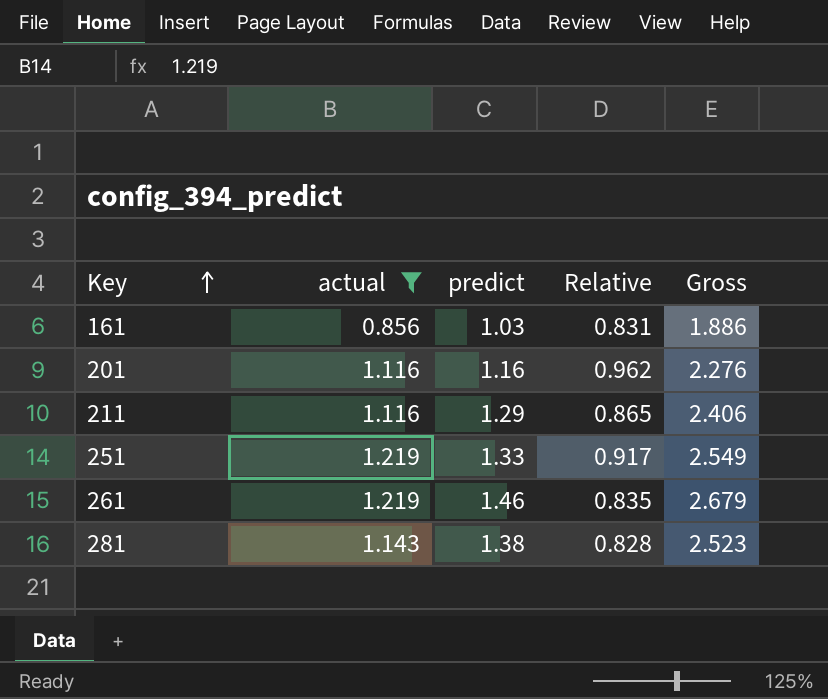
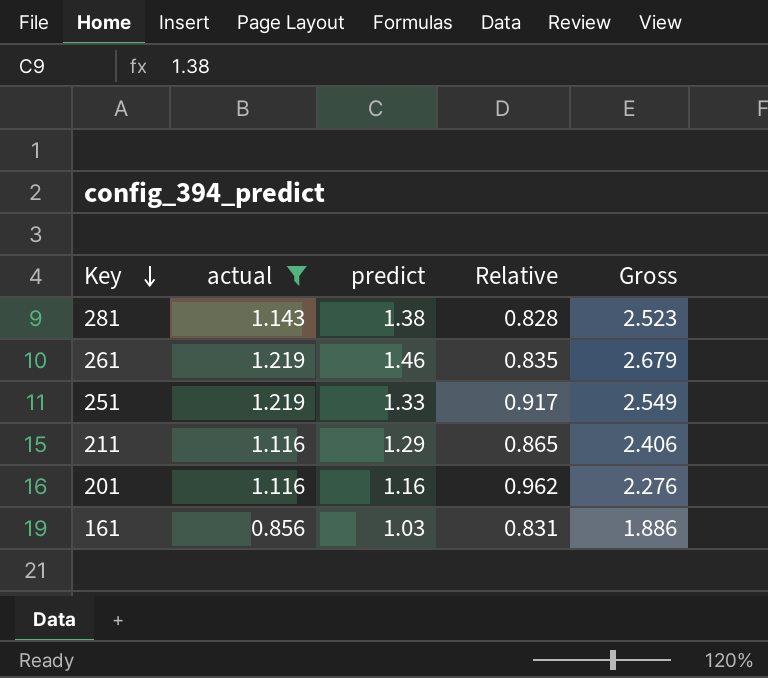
row order: Key ascending -> Key descending

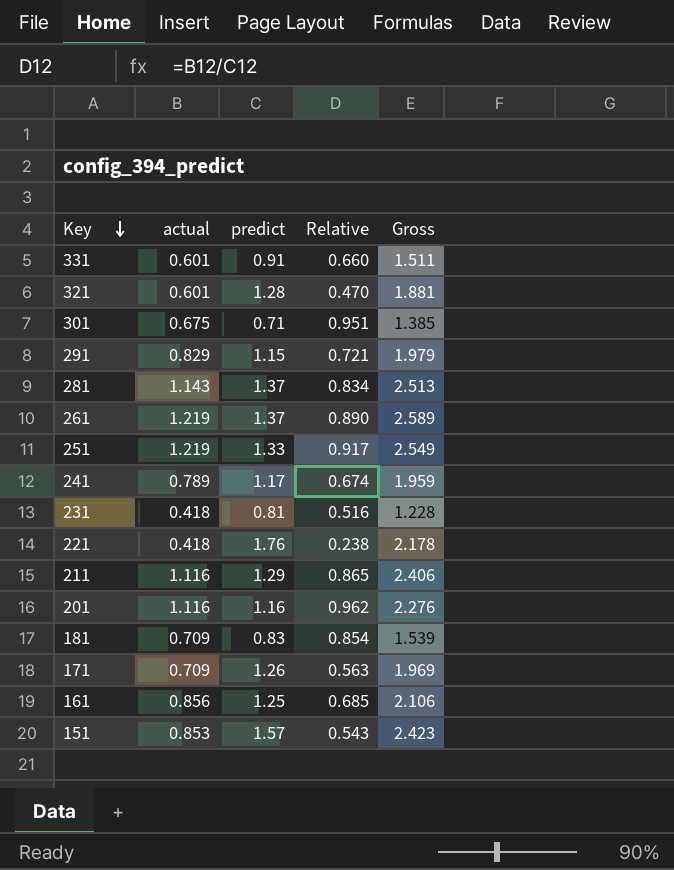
filter: actual >= 0.856 -> none
281 | predict: 1.38 -> 1.37
281 | Relative: 0.828 -> 0.834
281 | Gross: 2.523 -> 2.513
261 | predict: 1.46 -> 1.37
261 | Relative: 0.835 -> 0.890
261 | Gross: 2.679 -> 2.589
161 | predict: 1.03 -> 1.25
161 | Relative: 0.831 -> 0.685
161 | Gross: 1.886 -> 2.106

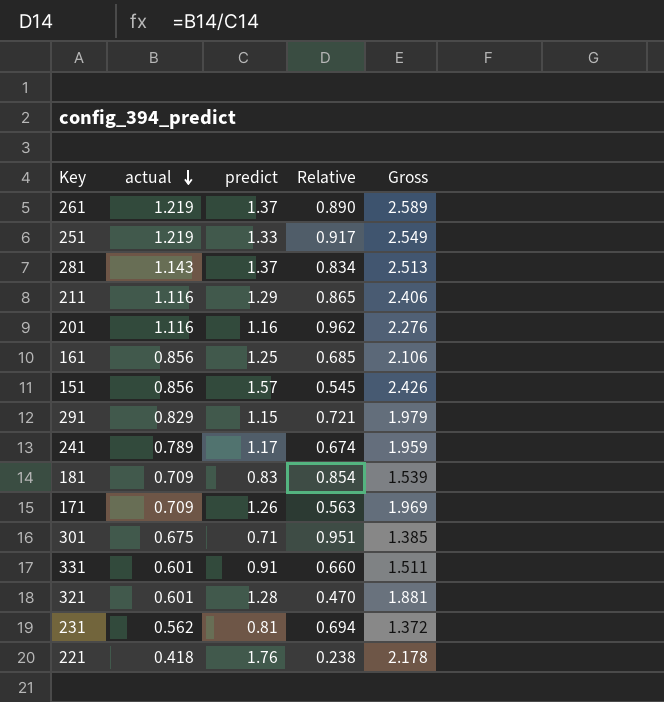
row order: Key descending -> actual descending
151 | actual: 0.853 -> 0.856
151 | Relative: 0.543 -> 0.545
151 | Gross: 2.423 -> 2.426
231 | actual: 0.418 -> 0.562
231 | Relative: 0.516 -> 0.694
231 | Gross: 1.228 -> 1.372

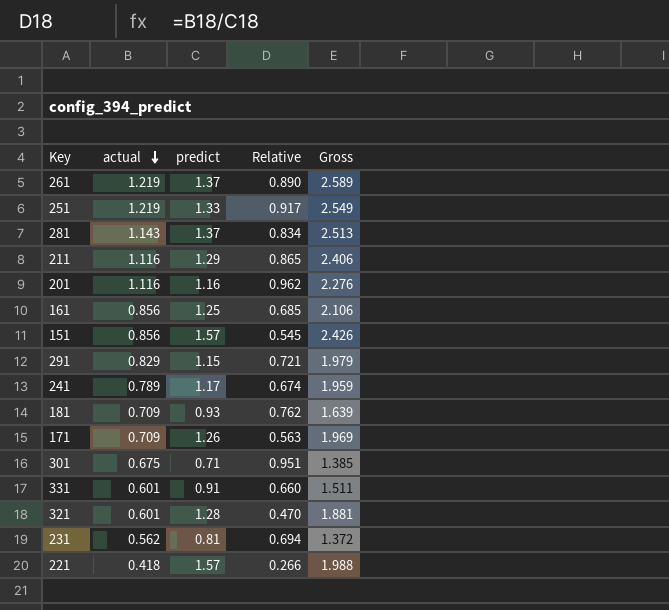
181 | predict: 0.83 -> 0.93
181 | Relative: 0.854 -> 0.762
181 | Gross: 1.539 -> 1.639
221 | predict: 1.76 -> 1.57
221 | Relative: 0.238 -> 0.266
221 | Gross: 2.178 -> 1.988

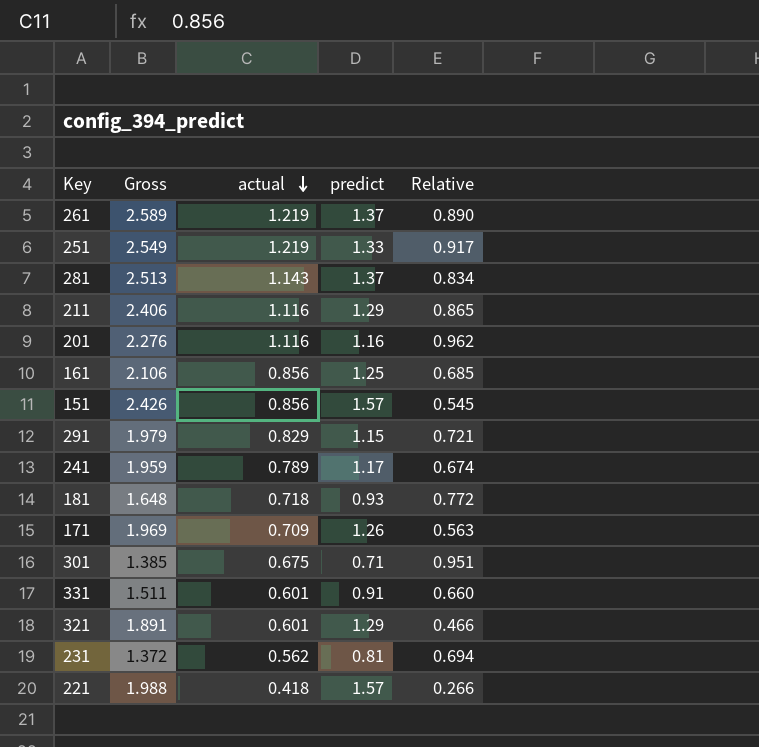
column Gross | position: 5 -> 2
181 | Gross: 1.639 -> 1.648
181 | actual: 0.709 -> 0.718
181 | Relative: 0.762 -> 0.772
321 | Gross: 1.881 -> 1.891
321 | predict: 1.28 -> 1.29
321 | Relative: 0.470 -> 0.466

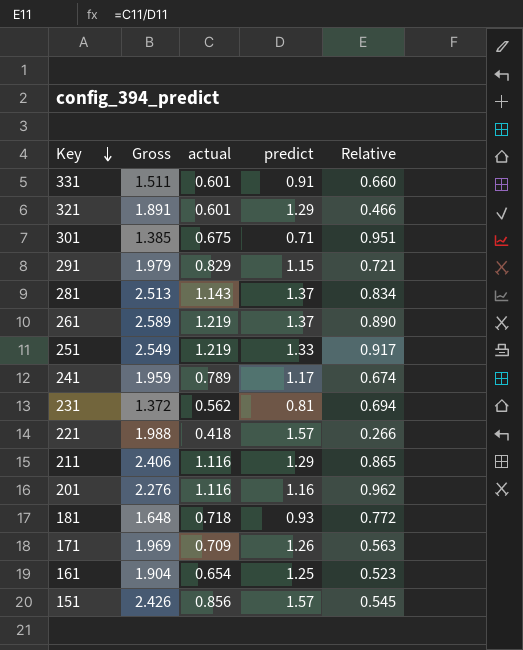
row order: actual descending -> Key descending
161 | Gross: 2.106 -> 1.904
161 | actual: 0.856 -> 0.654
161 | Relative: 0.685 -> 0.523

